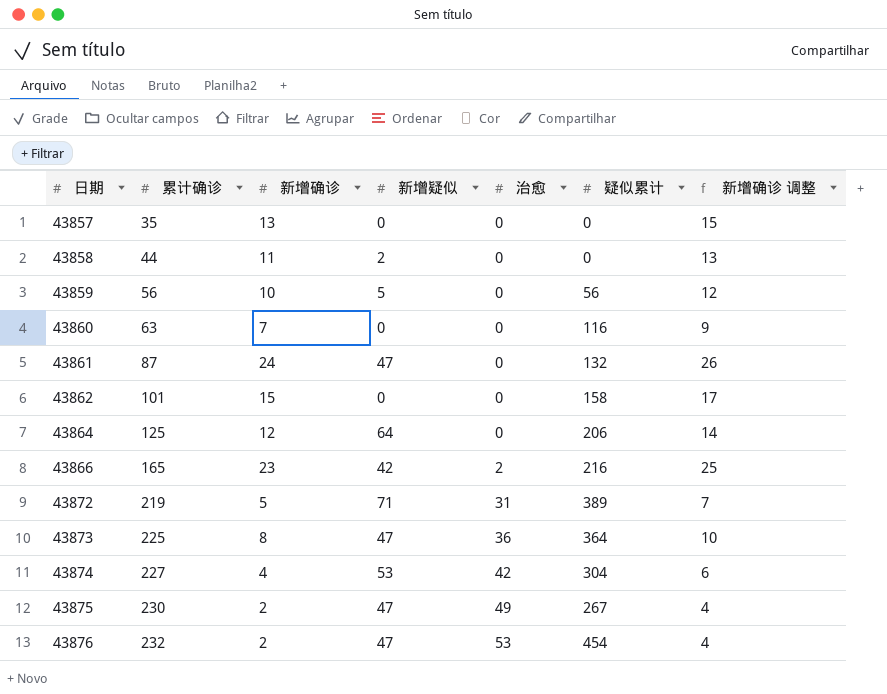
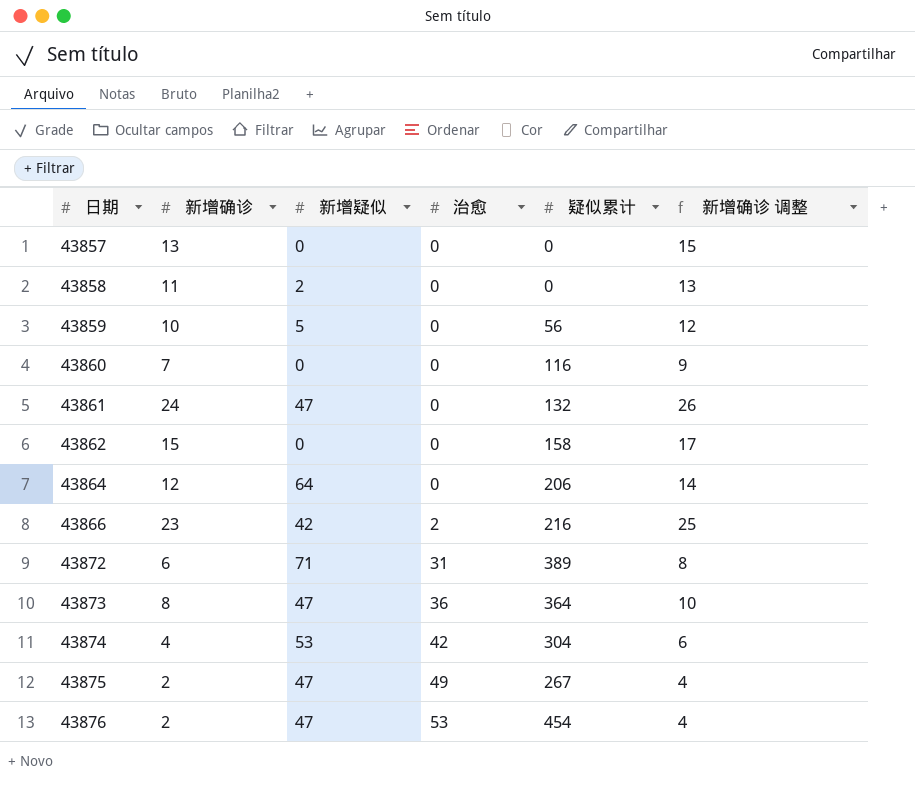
column 累计确诊 | position: 2 -> none
43872 | 新增确诊: 5 -> 6
43872 | 新增确诊 调整: 7 -> 8

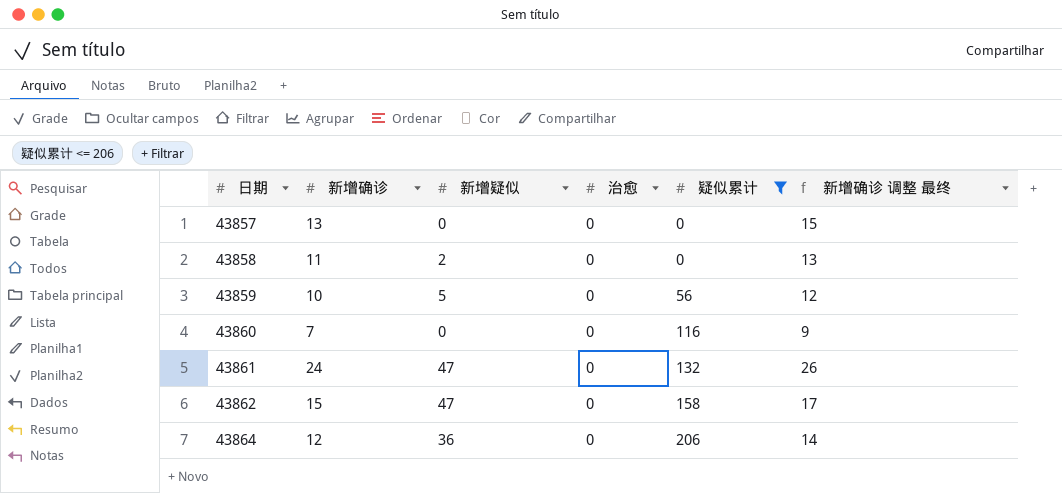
filter: none -> 疑似累计 <= 206
column name: 新增确诊 调整 -> 新增确诊 调整 最终
43862 | 新增疑似: 0 -> 47
43864 | 新增疑似: 64 -> 36

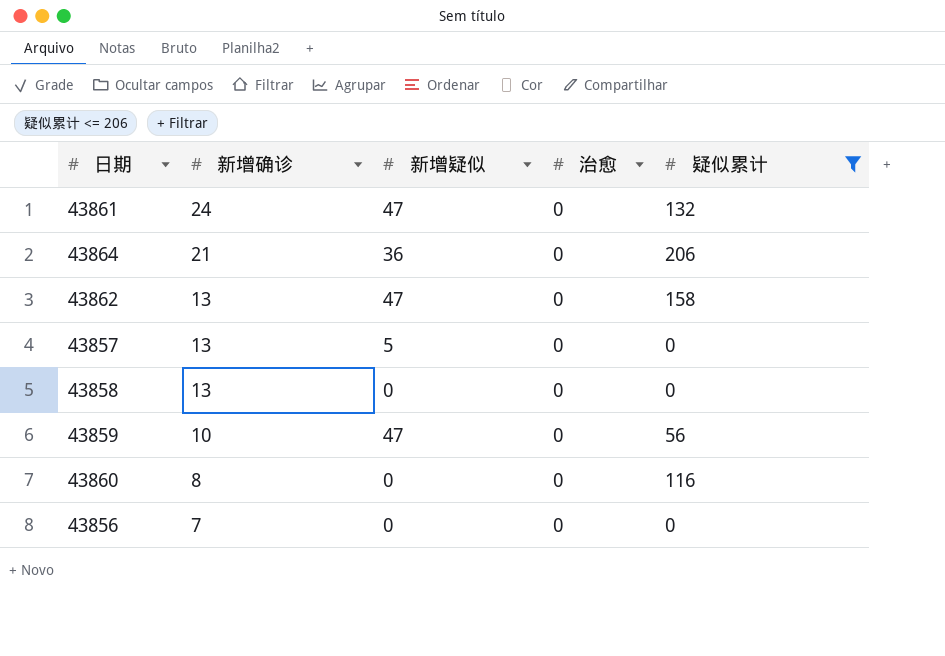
row order: 日期 ascending -> 新增确诊 descending
column 新增确诊 调整 最终 | formula: [新增确诊] + 2 -> none
43864 | 新增确诊: 12 -> 21
43862 | 新增确诊: 15 -> 13
43857 | 新增疑似: 0 -> 5
43858 | 新增确诊: 11 -> 13
43858 | 新增疑似: 2 -> 0
43859 | 新增疑似: 5 -> 47
43860 | 新增确诊: 7 -> 8
row 43856: none -> 7 | 0 | 0 | 0

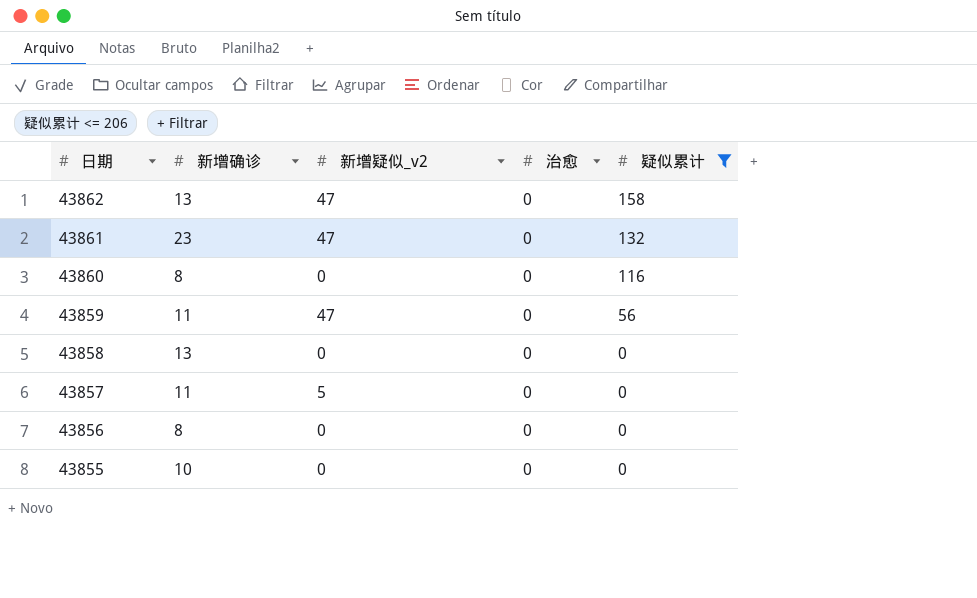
row order: 新增确诊 descending -> 日期 descending
column name: 新增疑似 -> 新增疑似_v2
row 43864: 21 | 36 | 0 | 206 -> none
43861 | 新增确诊: 24 -> 23
43859 | 新增确诊: 10 -> 11
43857 | 新增确诊: 13 -> 11
43856 | 新增确诊: 7 -> 8
row 43855: none -> 10 | 0 | 0 | 0

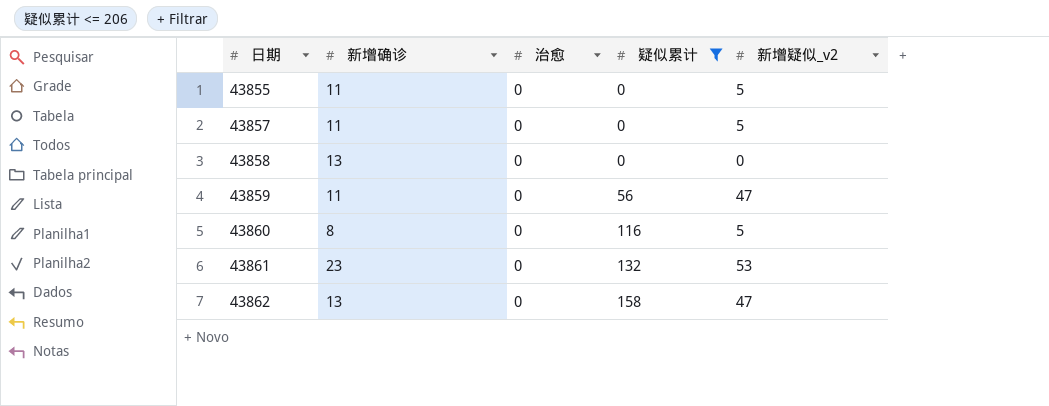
row order: 日期 descending -> 日期 ascending
column 新增疑似_v2 | position: 3 -> 5
row 43856: 8 | 0 | 0 | 0 -> none
43855 | 新增确诊: 10 -> 11
43855 | 新增疑似_v2: 0 -> 5
43860 | 新增疑似_v2: 0 -> 5
43861 | 新增疑似_v2: 47 -> 53

